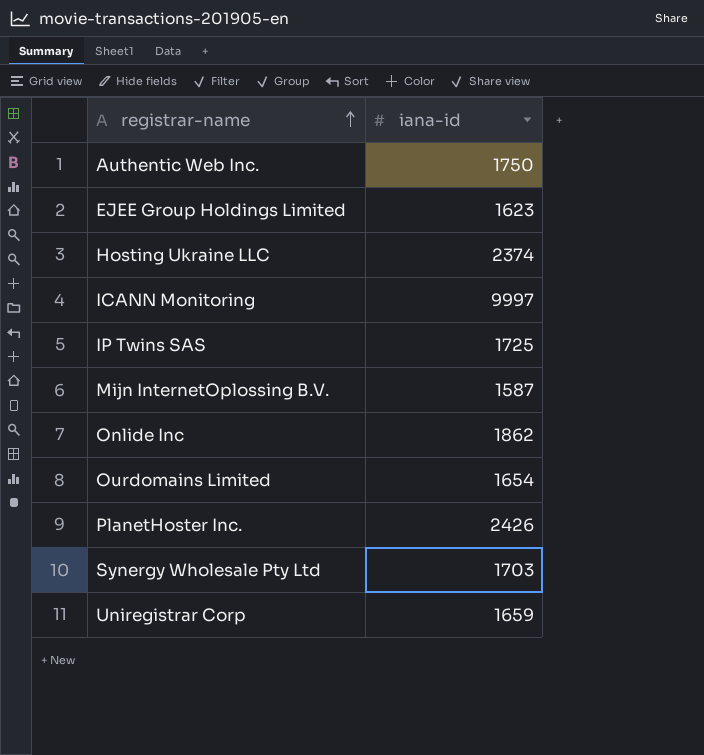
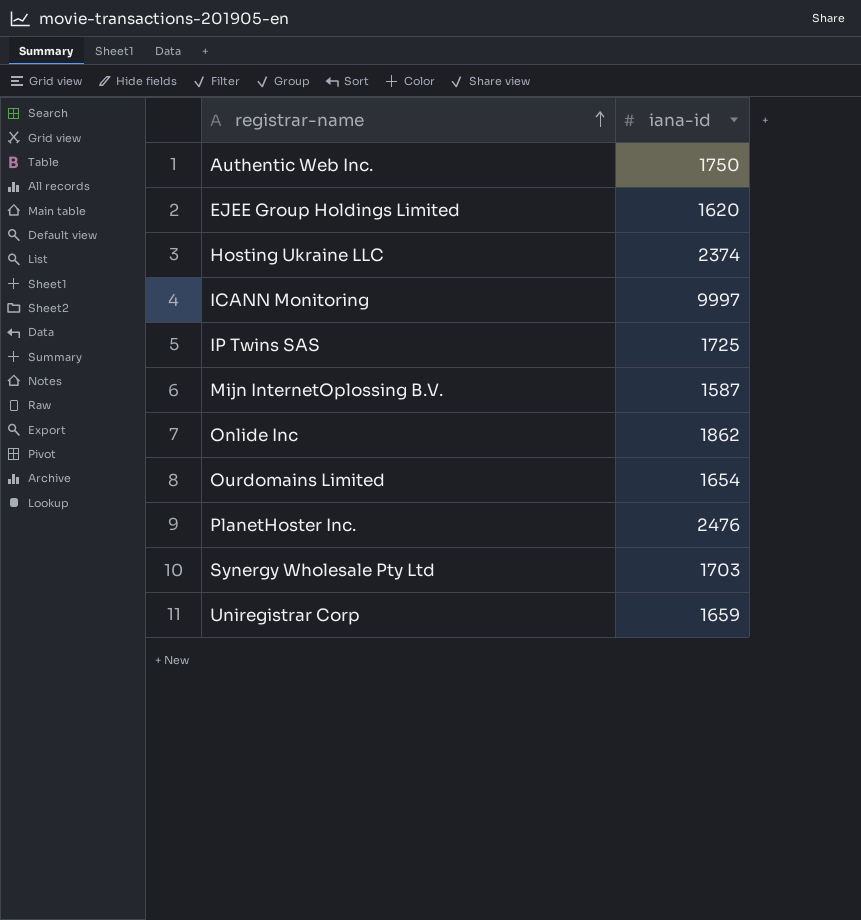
EJEE Group Holdings Limited | iana-id: 1623 -> 1620
PlanetHoster Inc. | iana-id: 2426 -> 2476

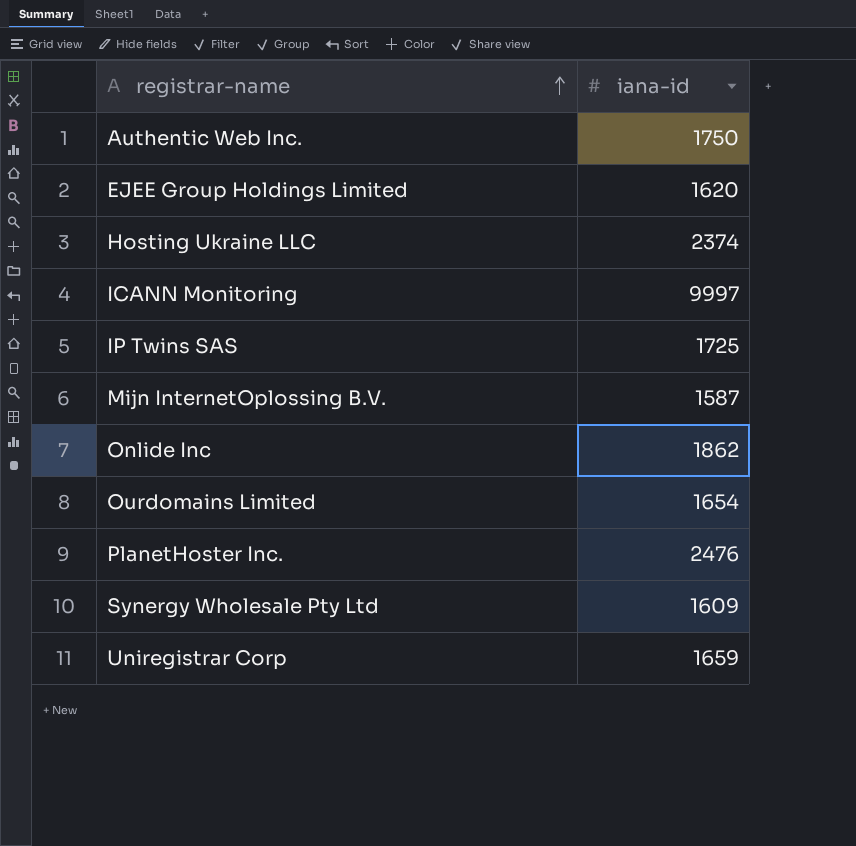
Synergy Wholesale Pty Ltd | iana-id: 1703 -> 1609

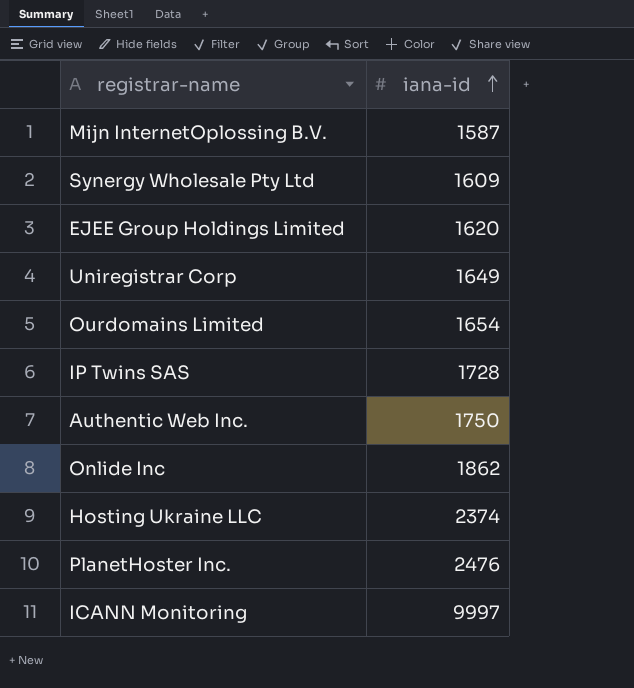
row order: registrar-name ascending -> iana-id ascending
Uniregistrar Corp | iana-id: 1659 -> 1649
IP Twins SAS | iana-id: 1725 -> 1728

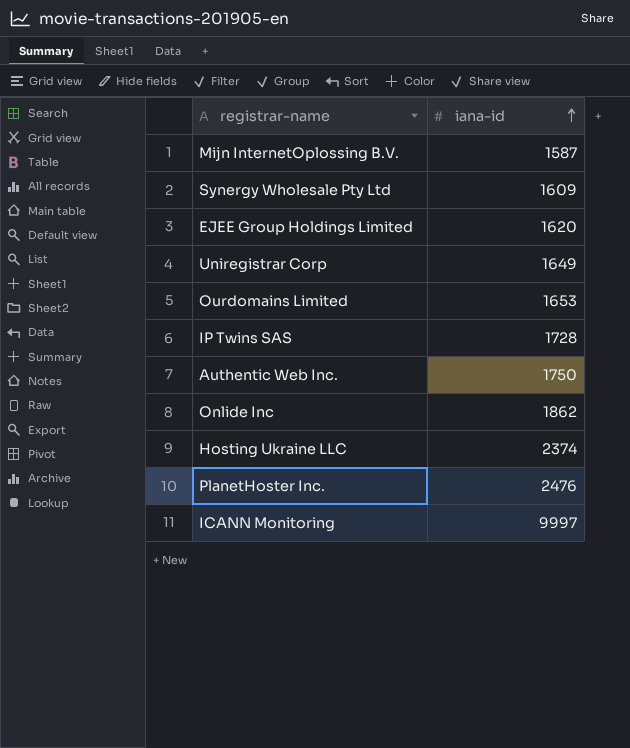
Ourdomains Limited | iana-id: 1654 -> 1653

